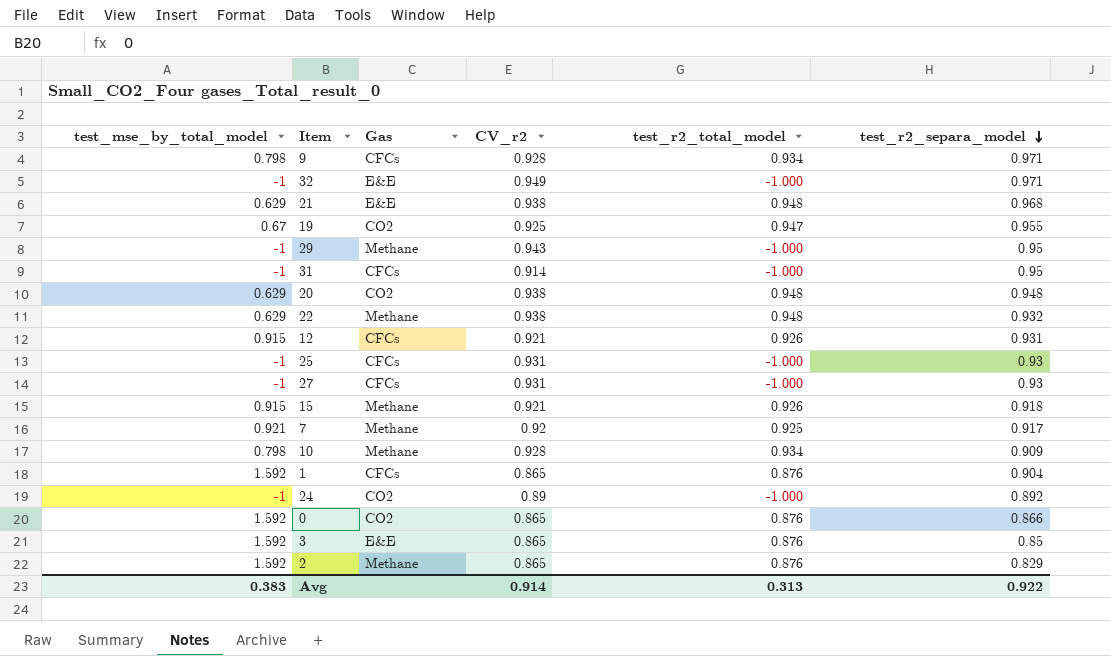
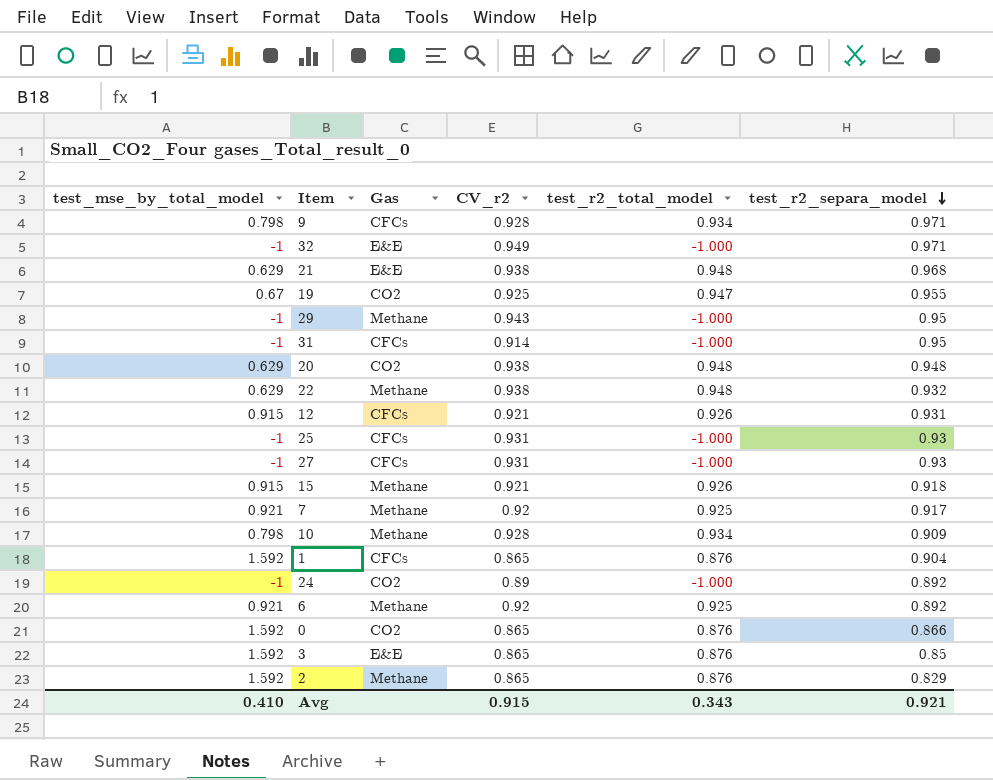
row 6: none -> 0.921 | Methane | 0.92 | 0.925 | 0.892
Avg | test_mse_by_total_model: 0.383 -> 0.410
Avg | CV_r2: 0.914 -> 0.915
Avg | test_r2_total_model: 0.313 -> 0.343
Avg | test_r2_separa_model: 0.922 -> 0.921

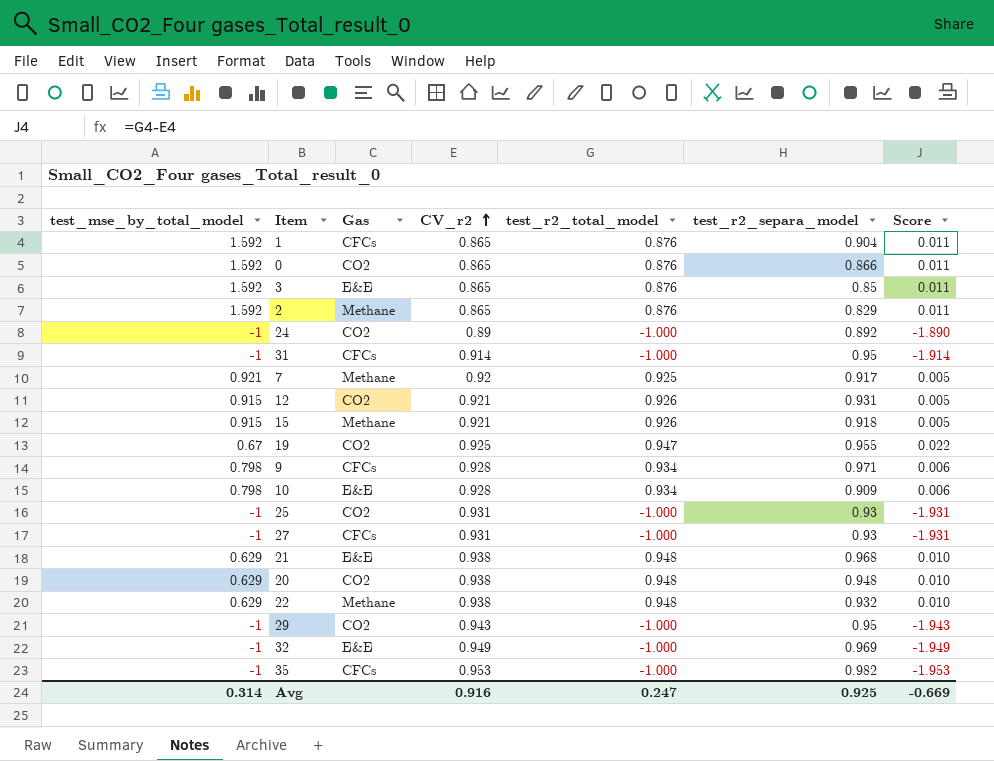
row order: test_r2_separa_model descending -> CV_r2 ascending
column Score | formula: none -> [test_r2_total_model] - [CV_r2]
row 6: 0.921 | Methane | 0.92 | 0.925 | 0.892 -> none
12 | Gas: CFCs -> CO2
10 | Gas: Methane -> E&E
25 | Gas: CFCs -> CO2
29 | Gas: Methane -> CO2
32 | test_r2_separa_model: 0.971 -> 0.969
row 35: none -> -1 | CFCs | 0.953 | -1.000 | 0.982 | -1.953
Avg | test_mse_by_total_model: 0.410 -> 0.314
Avg | CV_r2: 0.915 -> 0.916
Avg | test_r2_total_model: 0.343 -> 0.247
Avg | test_r2_separa_model: 0.921 -> 0.925

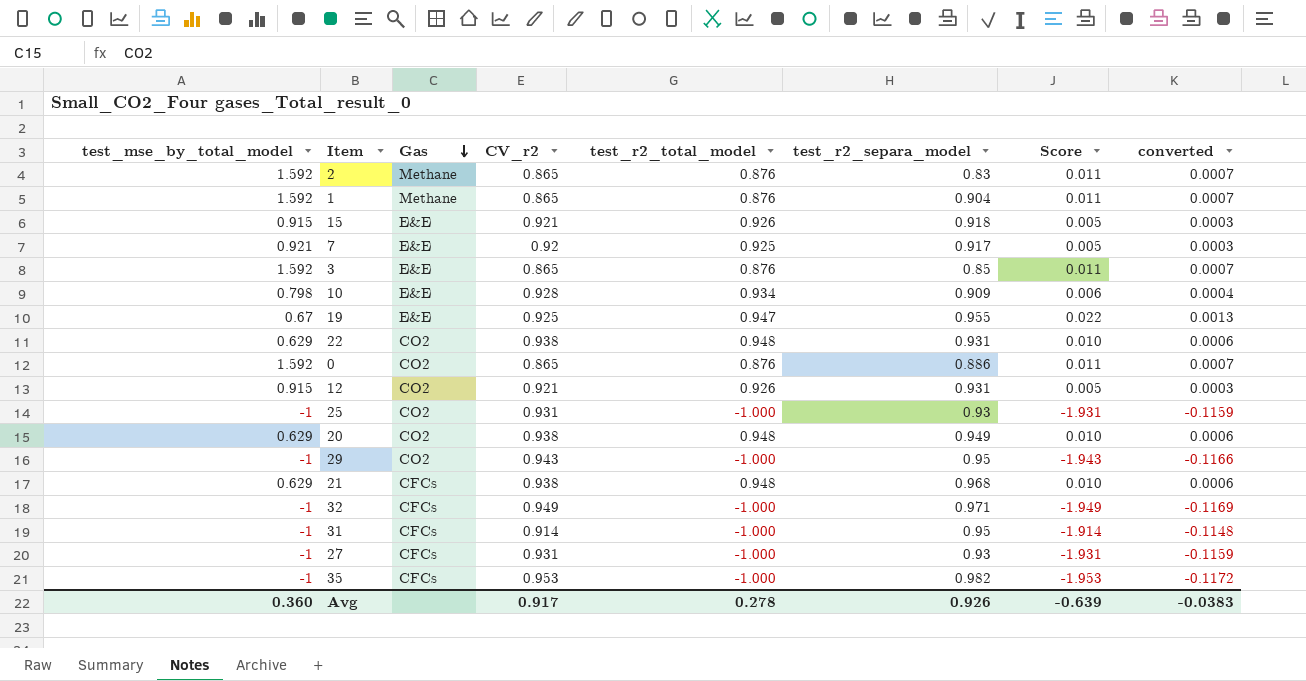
row order: CV_r2 ascending -> Gas descending
column converted | formula: none -> [Score] * 0.06
row 24: -1 | CO2 | 0.89 | -1.000 | 0.892 | -1.890 -> none
row 9: 0.798 | CFCs | 0.928 | 0.934 | 0.971 | 0.006 -> none
2 | test_r2_separa_model: 0.829 -> 0.83
1 | Gas: CFCs -> Methane
15 | Gas: Methane -> E&E
7 | Gas: Methane -> E&E
19 | Gas: CO2 -> E&E
22 | Gas: Methane -> CO2
22 | test_r2_separa_model: 0.932 -> 0.931
0 | test_r2_separa_model: 0.866 -> 0.886
20 | test_r2_separa_model: 0.948 -> 0.949
21 | Gas: E&E -> CFCs
32 | Gas: E&E -> CFCs
32 | test_r2_separa_model: 0.969 -> 0.971
Avg | test_mse_by_total_model: 0.314 -> 0.360
Avg | CV_r2: 0.916 -> 0.917
Avg | test_r2_total_model: 0.247 -> 0.278
Avg | test_r2_separa_model: 0.925 -> 0.926
Avg | Score: -0.669 -> -0.639

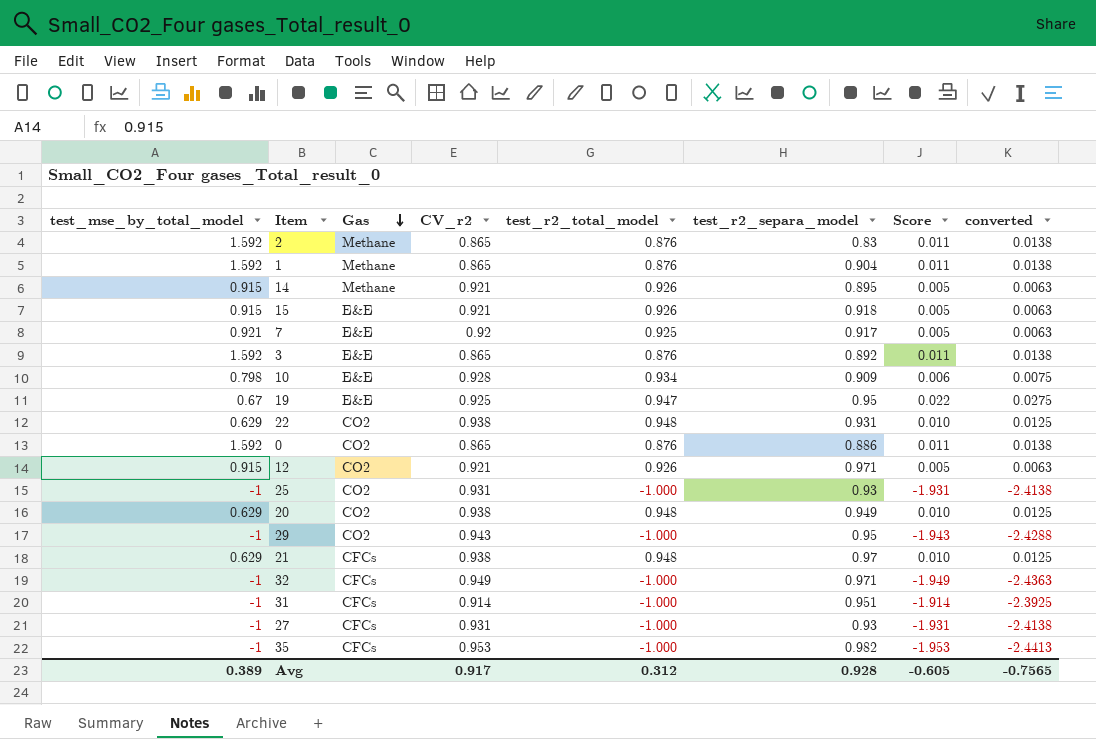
column converted | formula: [Score] * 0.06 -> [Score] * 1.25
row 14: none -> 0.915 | Methane | 0.921 | 0.926 | 0.895 | 0.005 | 0.0063
3 | test_r2_separa_model: 0.85 -> 0.892
19 | test_r2_separa_model: 0.955 -> 0.95
12 | test_r2_separa_model: 0.931 -> 0.971
21 | test_r2_separa_model: 0.968 -> 0.97
31 | test_r2_separa_model: 0.95 -> 0.951
Avg | test_mse_by_total_model: 0.360 -> 0.389
Avg | test_r2_total_model: 0.278 -> 0.312
Avg | test_r2_separa_model: 0.926 -> 0.928
Avg | Score: -0.639 -> -0.605
Avg | converted: -0.0383 -> -0.7565

